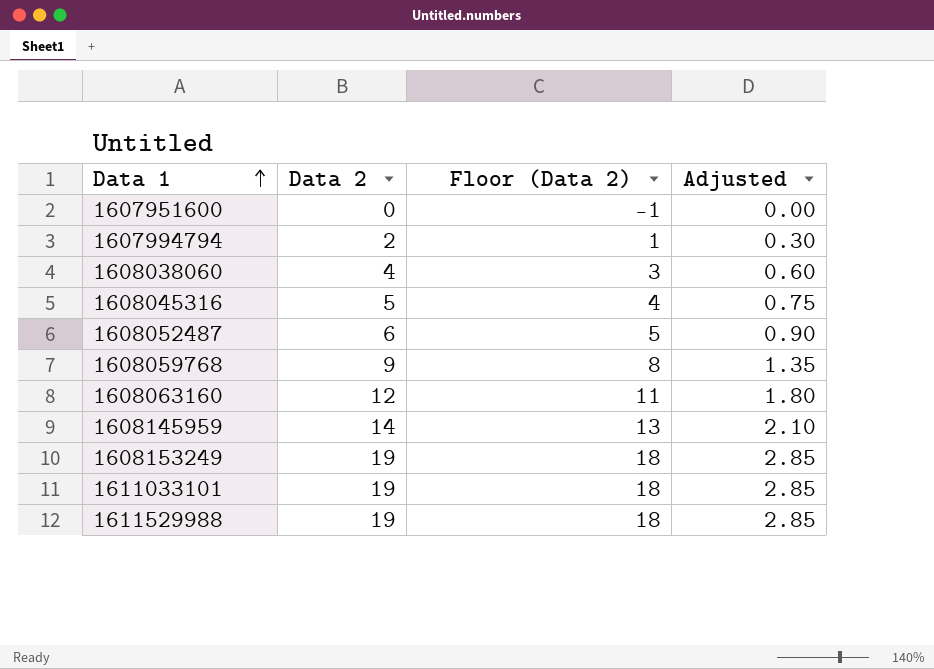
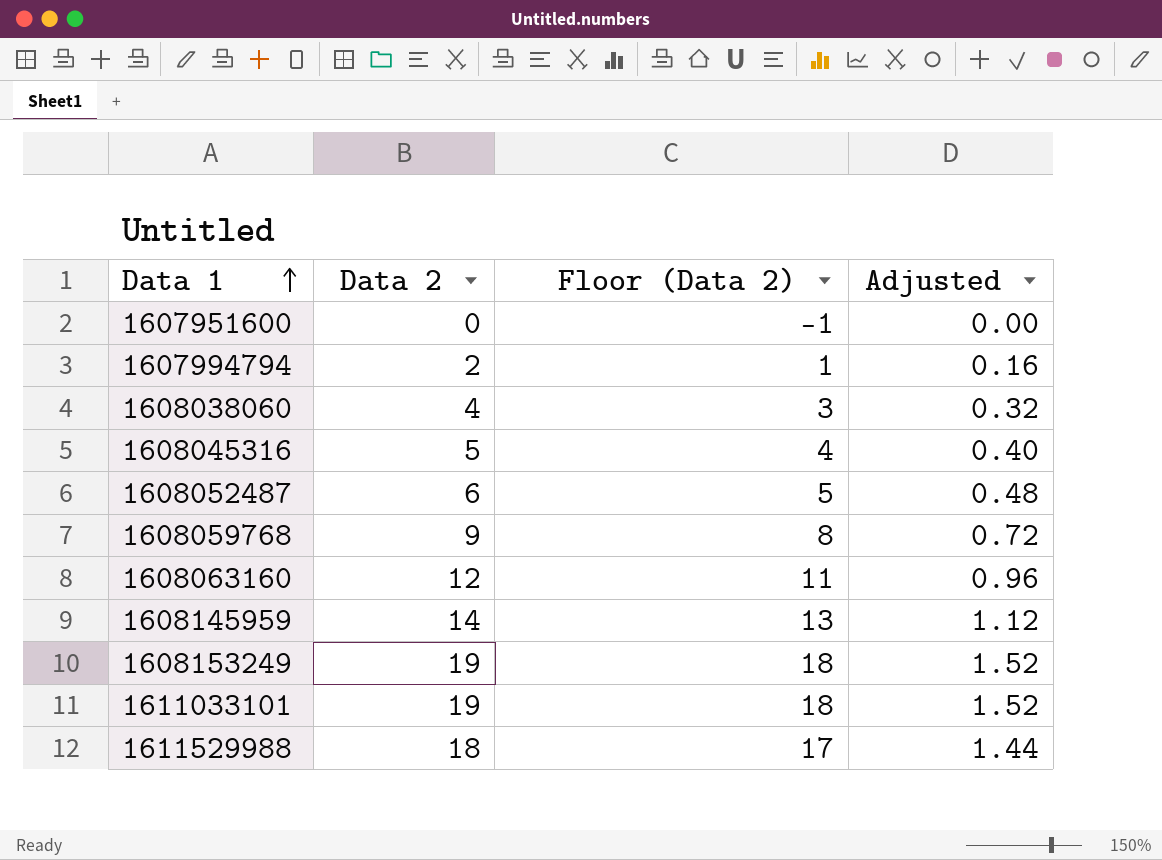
column Adjusted | formula: [Data 2] * 0.15 -> [Data 2] * 0.08
1611529988 | Data 2: 19 -> 18
1611529988 | Floor (Data 2): 18 -> 17

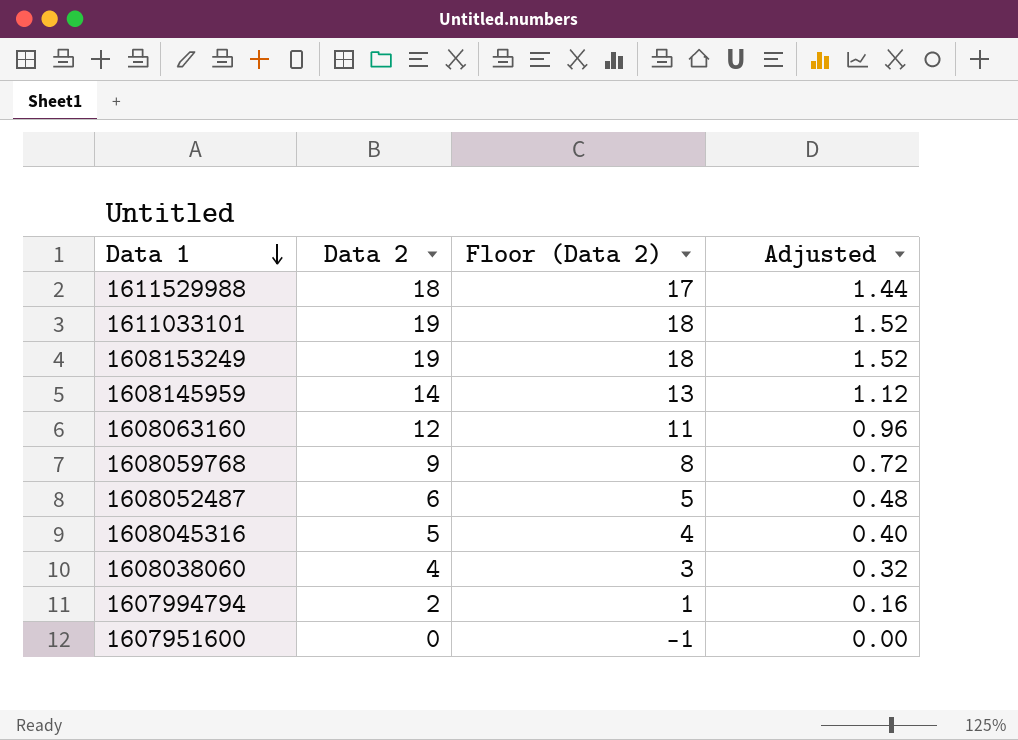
row order: Data 1 ascending -> Data 1 descending

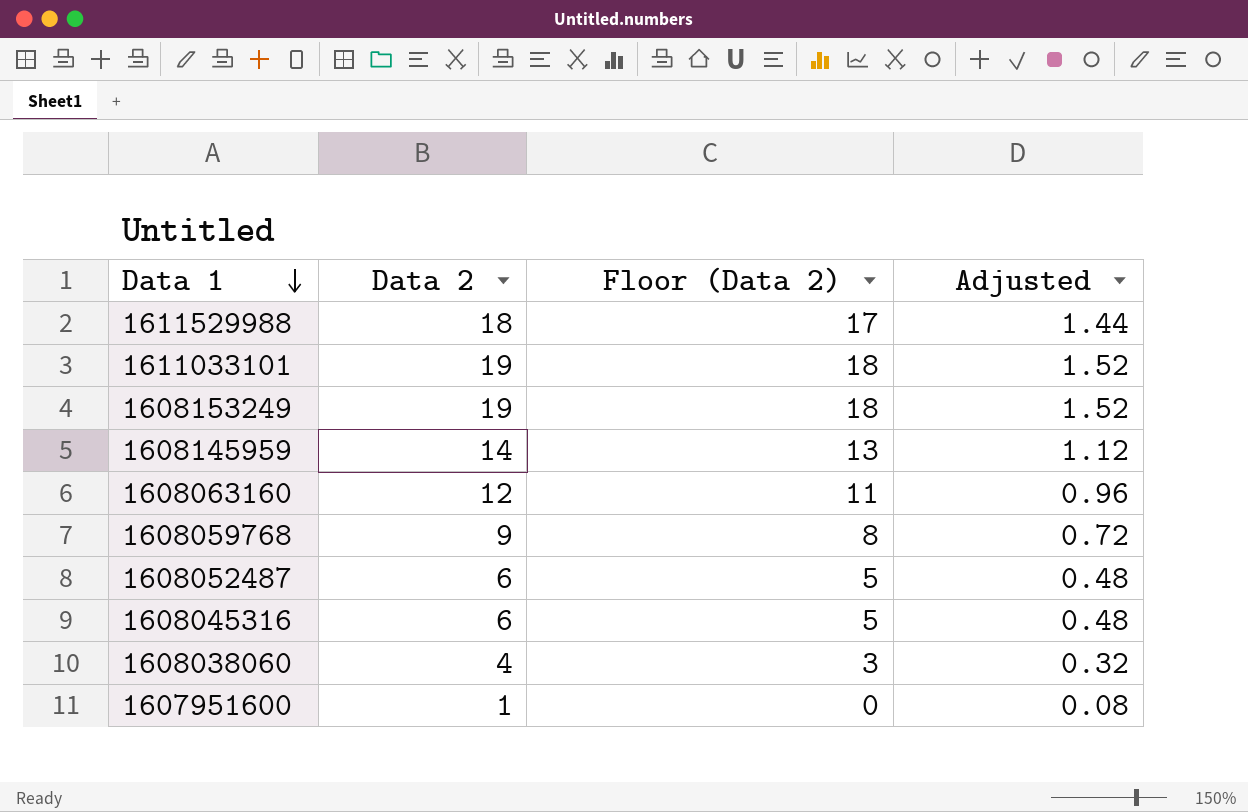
row 1607994794: 2 | 1 | 0.16 -> none
1608045316 | Data 2: 5 -> 6
1608045316 | Floor (Data 2): 4 -> 5
1608045316 | Adjusted: 0.40 -> 0.48
1607951600 | Data 2: 0 -> 1
1607951600 | Floor (Data 2): -1 -> 0
1607951600 | Adjusted: 0.00 -> 0.08

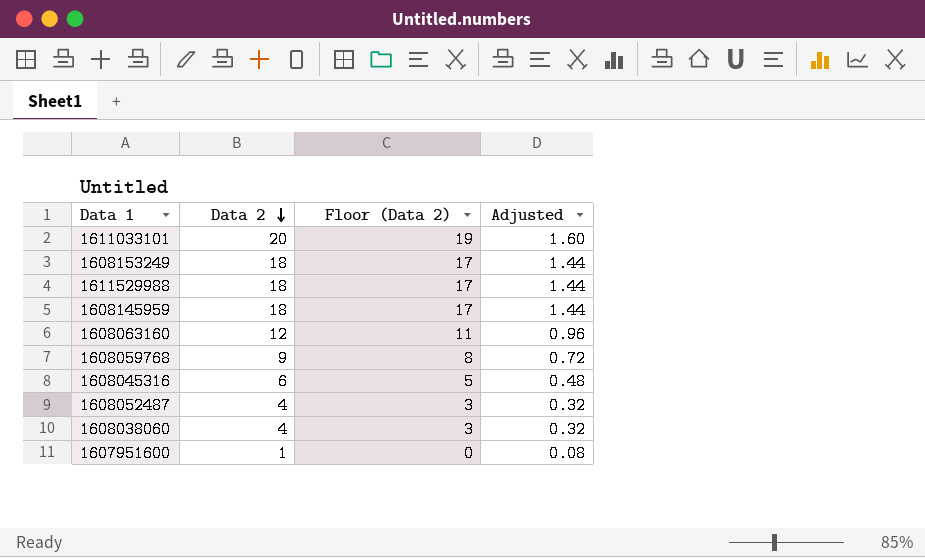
row order: Data 1 descending -> Data 2 descending
1611033101 | Data 2: 19 -> 20
1611033101 | Floor (Data 2): 18 -> 19
1611033101 | Adjusted: 1.52 -> 1.60
1608153249 | Data 2: 19 -> 18
1608153249 | Floor (Data 2): 18 -> 17
1608153249 | Adjusted: 1.52 -> 1.44
1608145959 | Data 2: 14 -> 18
1608145959 | Floor (Data 2): 13 -> 17
1608145959 | Adjusted: 1.12 -> 1.44
1608052487 | Data 2: 6 -> 4
1608052487 | Floor (Data 2): 5 -> 3
1608052487 | Adjusted: 0.48 -> 0.32

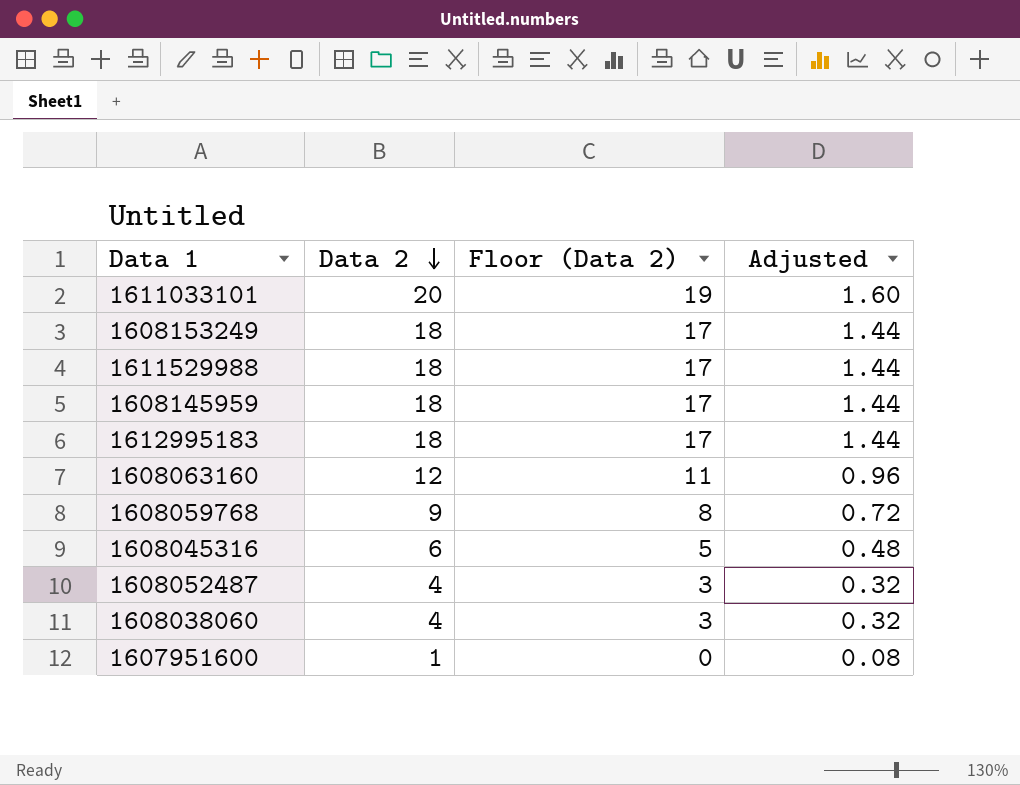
row 1612995183: none -> 18 | 17 | 1.44

